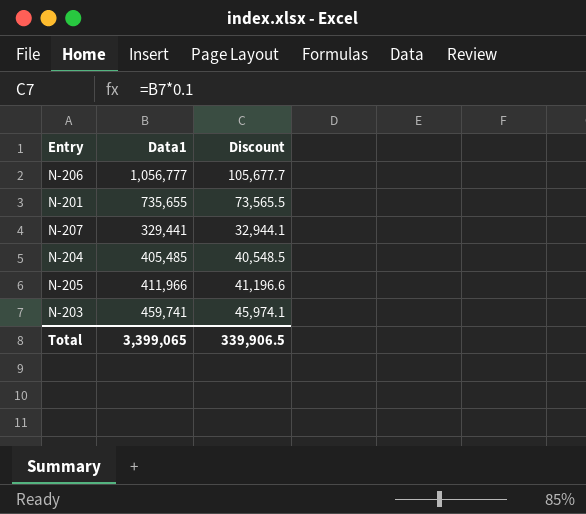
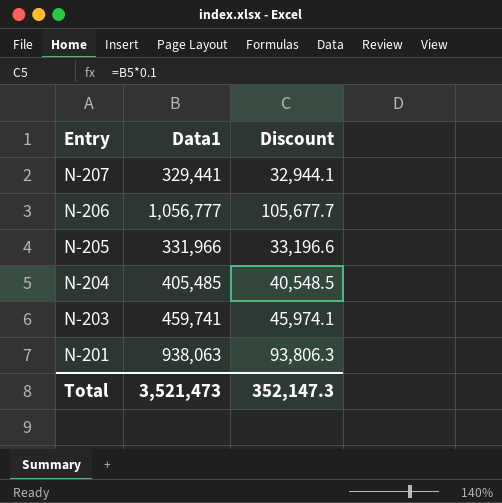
row order: none -> Entry descending
N-205 | Data1: 411,966 -> 331,966
N-205 | Discount: 41,196.6 -> 33,196.6
N-201 | Data1: 735,655 -> 938,063
N-201 | Discount: 73,565.5 -> 93,806.3
Total | Data1: 3,399,065 -> 3,521,473
Total | Discount: 339,906.5 -> 352,147.3

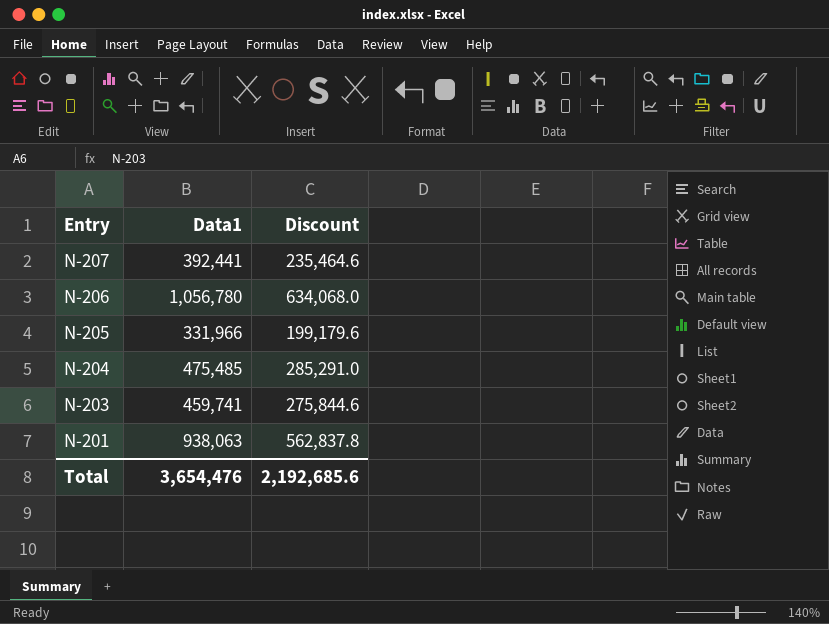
column Discount | formula: [Data1] * 0.1 -> [Data1] * 0.6
N-207 | Data1: 329,441 -> 392,441
N-206 | Data1: 1,056,777 -> 1,056,780
N-204 | Data1: 405,485 -> 475,485
Total | Data1: 3,521,473 -> 3,654,476
Total | Discount: 352,147.3 -> 2,192,685.6

